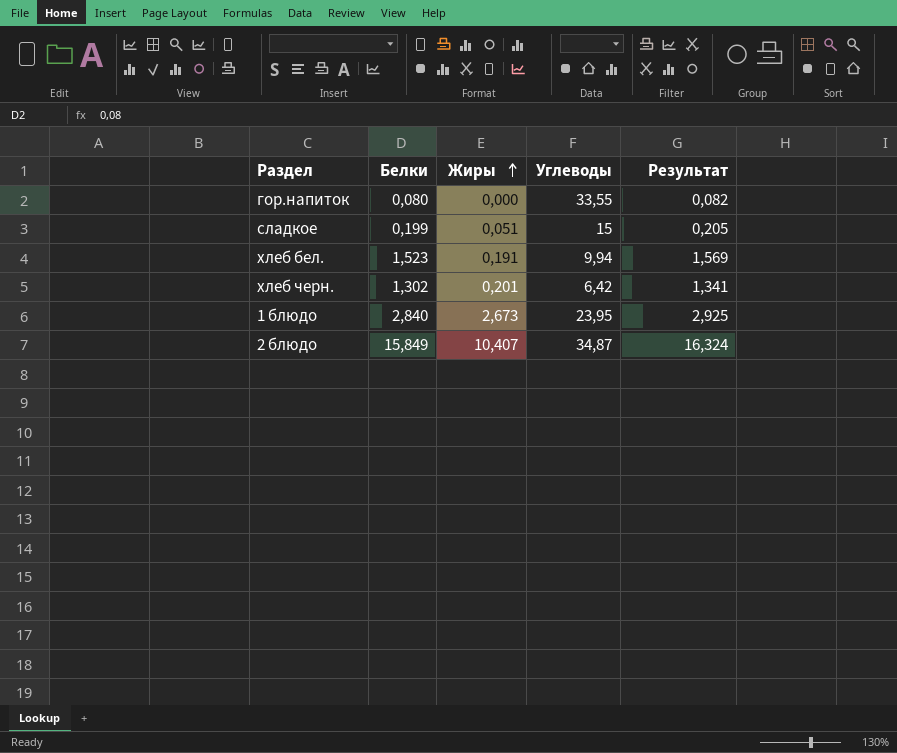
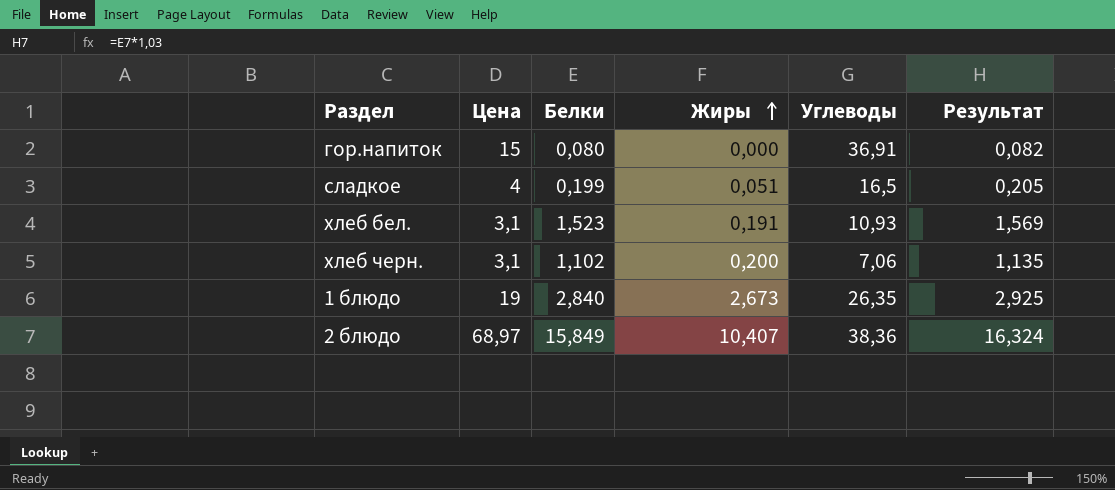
column Цена | position: none -> 2
гор.напиток | Углеводы: 33,55 -> 36,91
сладкое | Углеводы: 15 -> 16,5
хлеб бел. | Углеводы: 9,94 -> 10,93
хлеб черн. | Белки: 1,302 -> 1,102
хлеб черн. | Жиры: 0,201 -> 0,200
хлеб черн. | Углеводы: 6,42 -> 7,06
хлеб черн. | Результат: 1,341 -> 1,135
1 блюдо | Углеводы: 23,95 -> 26,35
2 блюдо | Углеводы: 34,87 -> 38,36

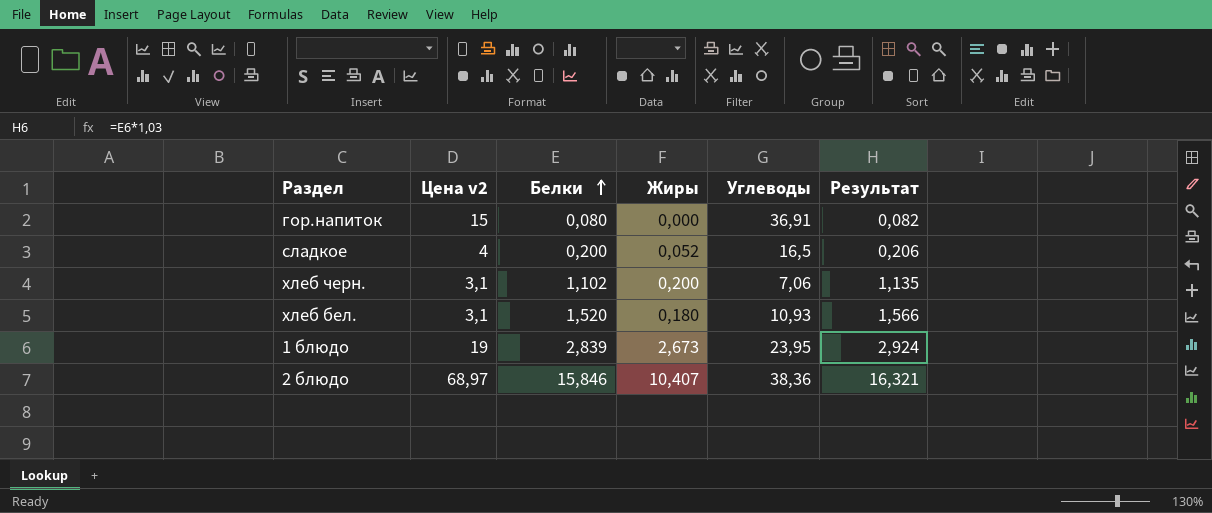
row order: Жиры ascending -> Белки ascending
column name: Цена -> Цена v2
сладкое | Белки: 0,199 -> 0,200
сладкое | Жиры: 0,051 -> 0,052
сладкое | Результат: 0,205 -> 0,206
хлеб бел. | Белки: 1,523 -> 1,520
хлеб бел. | Жиры: 0,191 -> 0,180
хлеб бел. | Результат: 1,569 -> 1,566
1 блюдо | Белки: 2,840 -> 2,839
1 блюдо | Углеводы: 26,35 -> 23,95
1 блюдо | Результат: 2,925 -> 2,924
2 блюдо | Белки: 15,849 -> 15,846
2 блюдо | Результат: 16,324 -> 16,321

